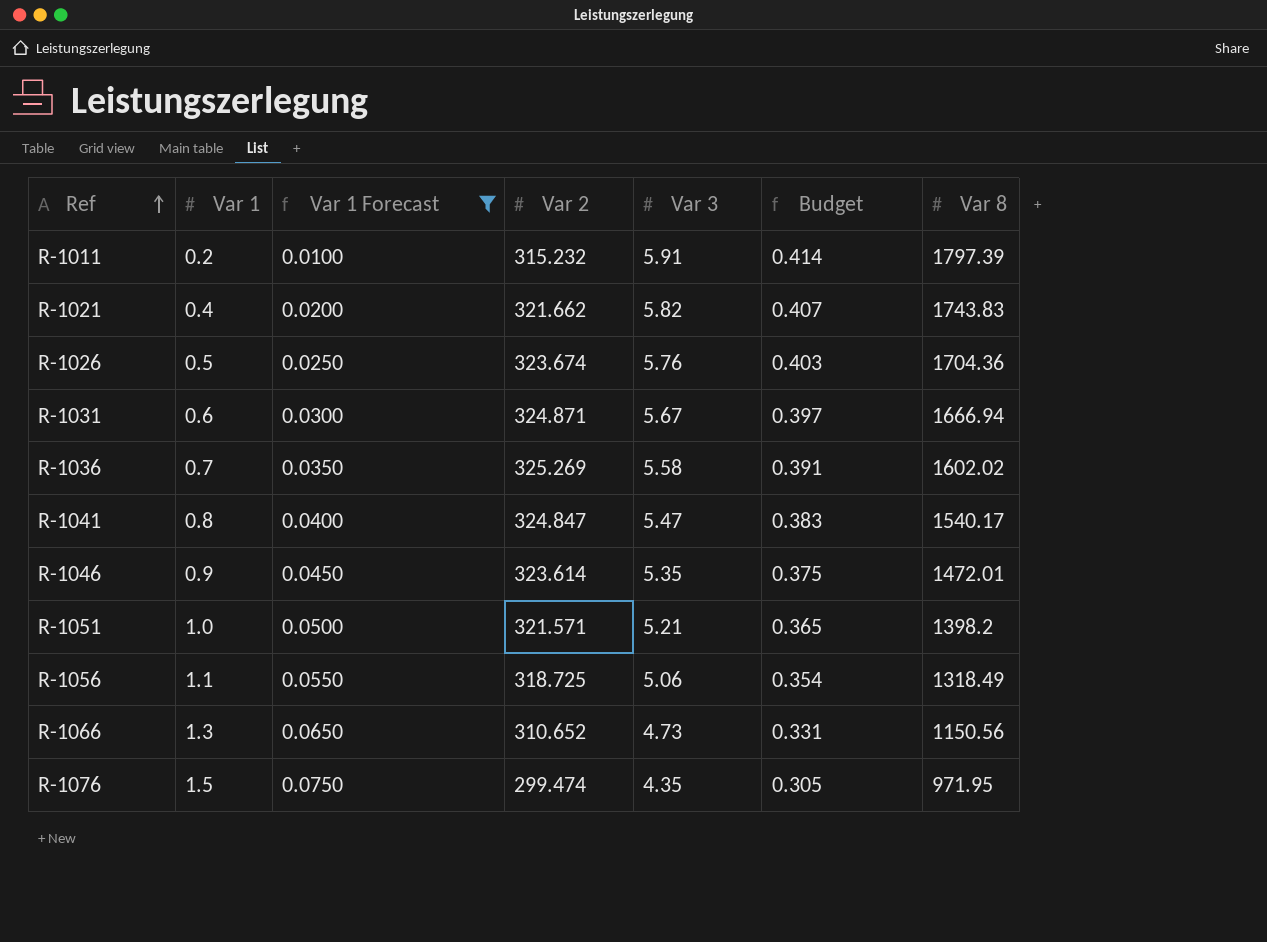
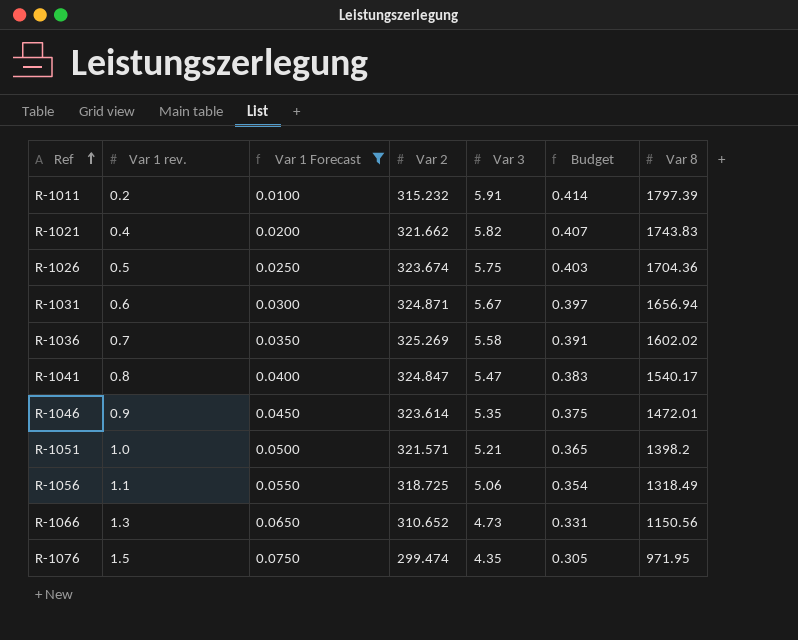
column name: Var 1 -> Var 1 rev.
R-1026 | Var 3: 5.76 -> 5.75
R-1031 | Var 8: 1666.94 -> 1656.94

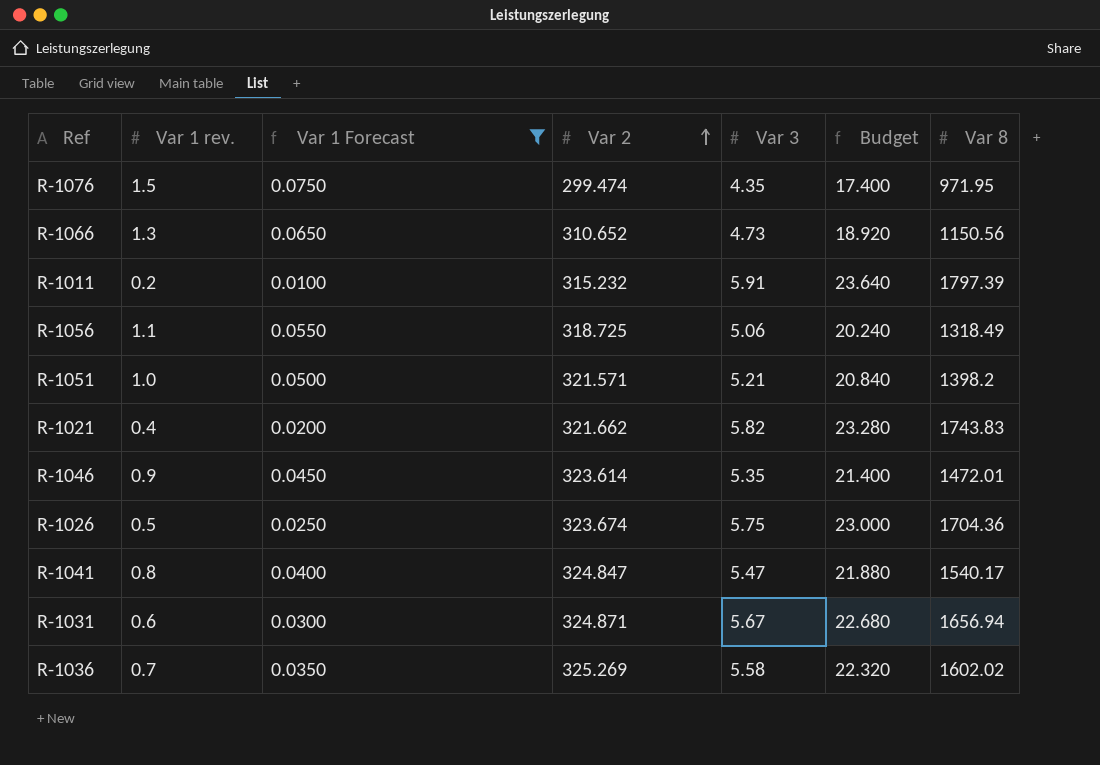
row order: Ref ascending -> Var 2 ascending
column Budget | formula: [Var 3] * 0.07 -> [Var 3] * 4

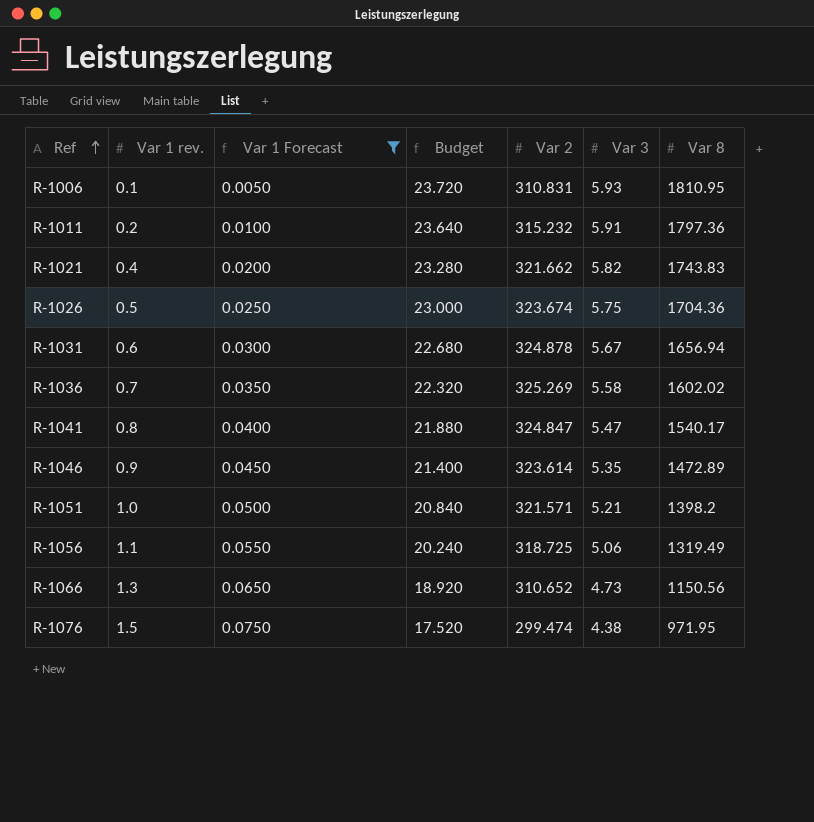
row order: Var 2 ascending -> Ref ascending
column Budget | position: 6 -> 4
row R-1006: none -> 0.1 | 0.0050 | 23.720 | 310.831 | 5.93 | 1810.95
R-1011 | Var 8: 1797.39 -> 1797.36
R-1031 | Var 2: 324.871 -> 324.878
R-1046 | Var 8: 1472.01 -> 1472.89
R-1056 | Var 8: 1318.49 -> 1319.49
R-1076 | Budget: 17.400 -> 17.520
R-1076 | Var 3: 4.35 -> 4.38

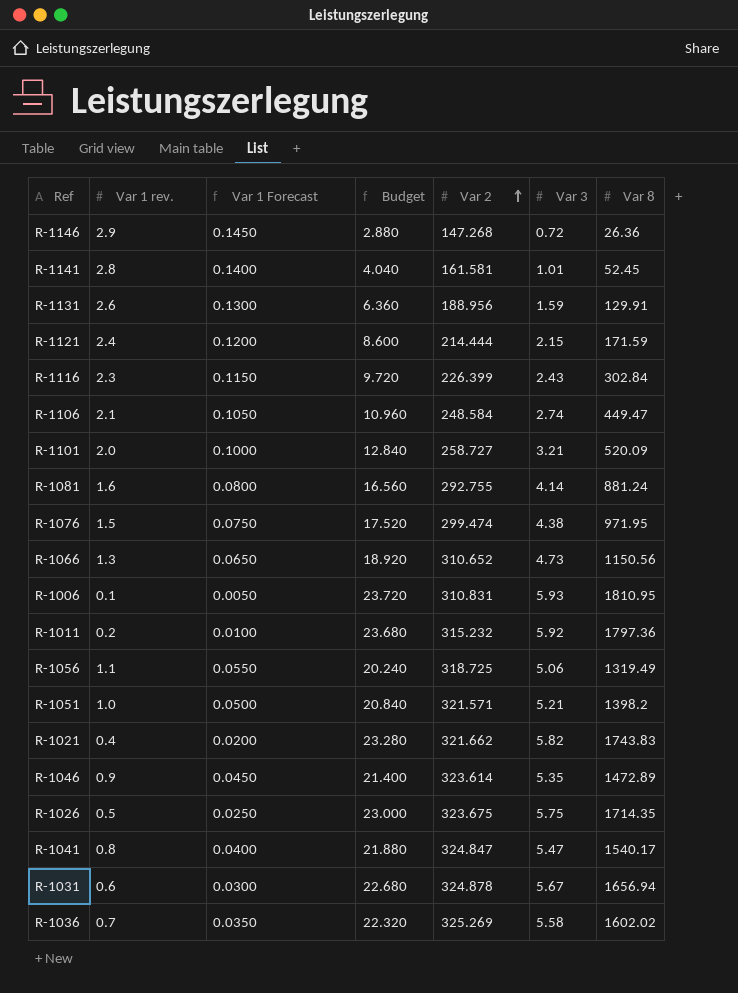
filter: Var 1 Forecast <= 0.0750 -> none
row order: Ref ascending -> Var 2 ascending
R-1011 | Budget: 23.640 -> 23.680
R-1011 | Var 3: 5.91 -> 5.92
R-1026 | Var 2: 323.674 -> 323.675
R-1026 | Var 8: 1704.36 -> 1714.35

